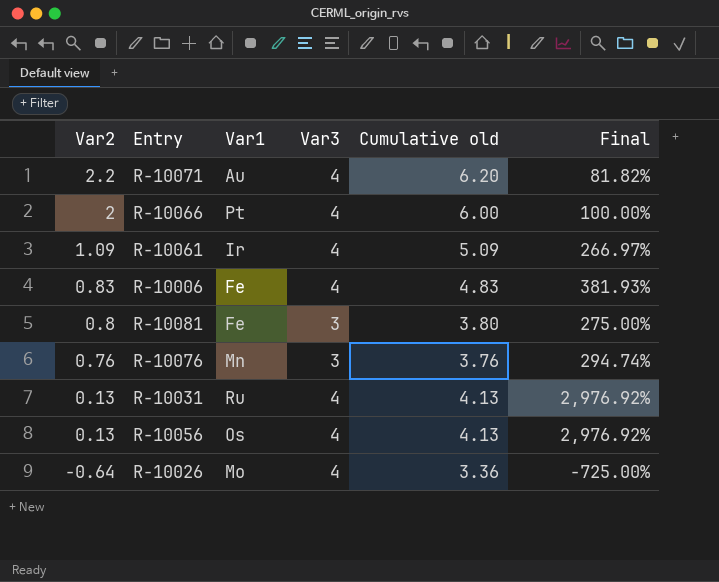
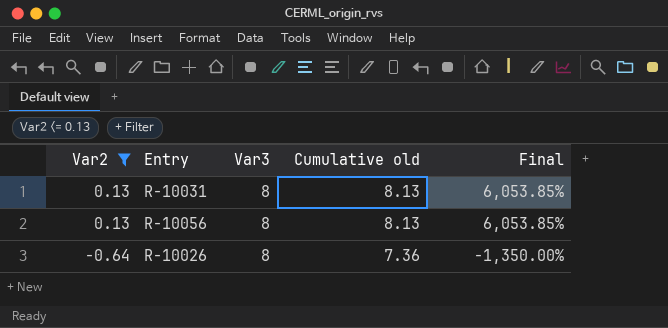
filter: none -> Var2 <= 0.13
column Var1 | position: 3 -> none
R-10031 | Var3: 4 -> 8
R-10031 | Cumulative old: 4.13 -> 8.13
R-10031 | Final: 2,976.92% -> 6,053.85%
R-10056 | Var3: 4 -> 8
R-10056 | Cumulative old: 4.13 -> 8.13
R-10056 | Final: 2,976.92% -> 6,053.85%
R-10026 | Var3: 4 -> 8
R-10026 | Cumulative old: 3.36 -> 7.36
R-10026 | Final: -725.00% -> -1,350.00%

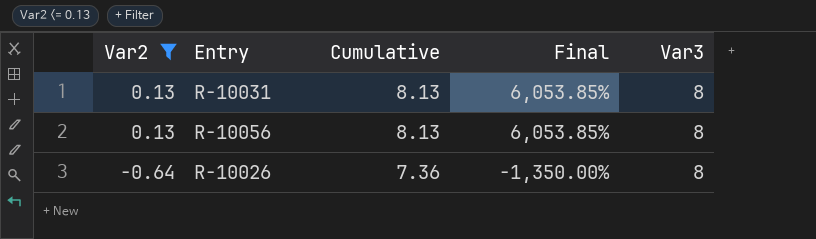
column name: Cumulative old -> Cumulative
column Var3 | position: 3 -> 5

